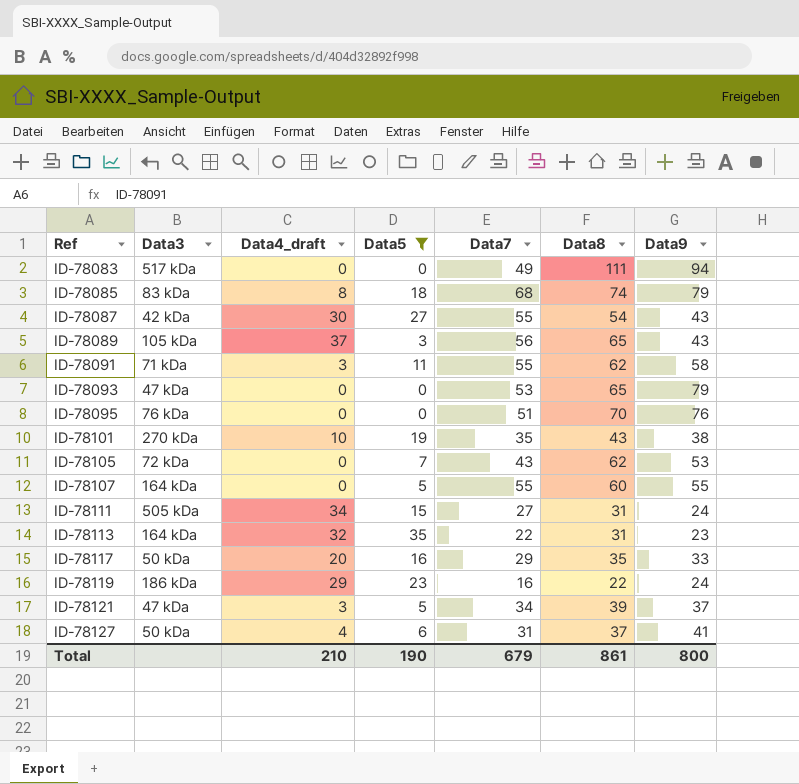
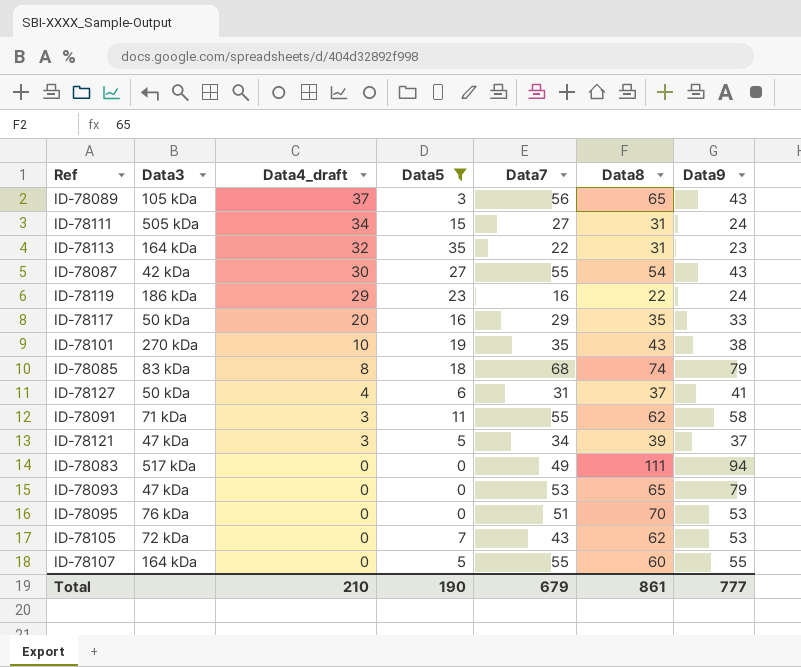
row order: Ref ascending -> Data4_draft descending
ID-78095 | Data9: 76 -> 53
Total | Data9: 800 -> 777

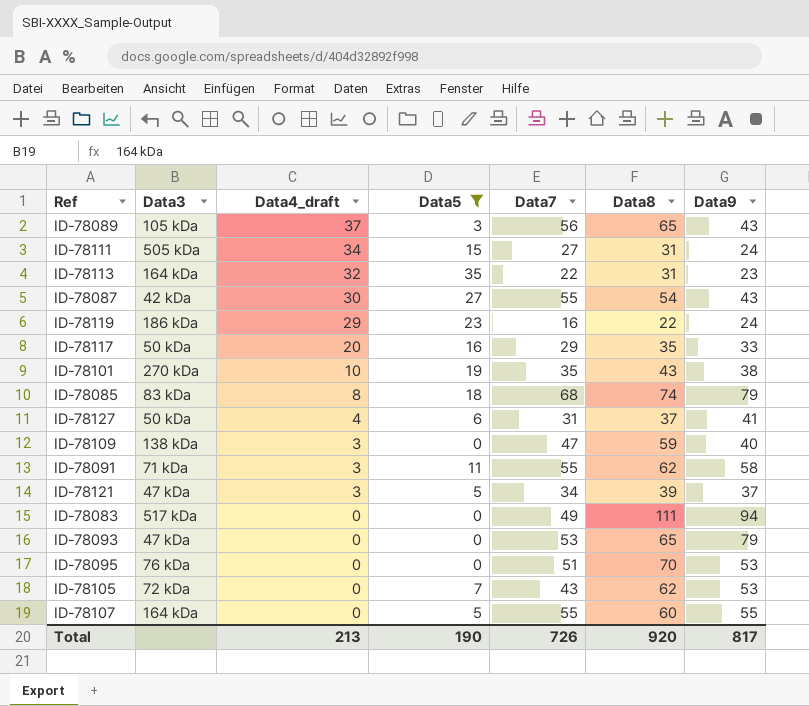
row ID-78109: none -> 138 kDa | 3 | 0 | 47 | 59 | 40
Total | Data4_draft: 210 -> 213
Total | Data7: 679 -> 726
Total | Data8: 861 -> 920
Total | Data9: 777 -> 817

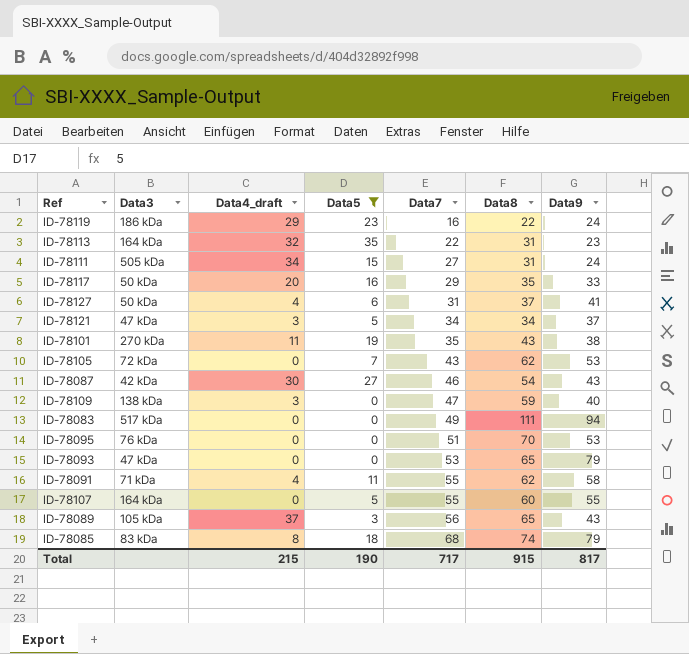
row order: Data4_draft descending -> Data7 ascending
ID-78121 | Data8: 39 -> 34
ID-78101 | Data4_draft: 10 -> 11
ID-78087 | Data7: 55 -> 46
ID-78091 | Data4_draft: 3 -> 4
Total | Data4_draft: 213 -> 215
Total | Data7: 726 -> 717
Total | Data8: 920 -> 915

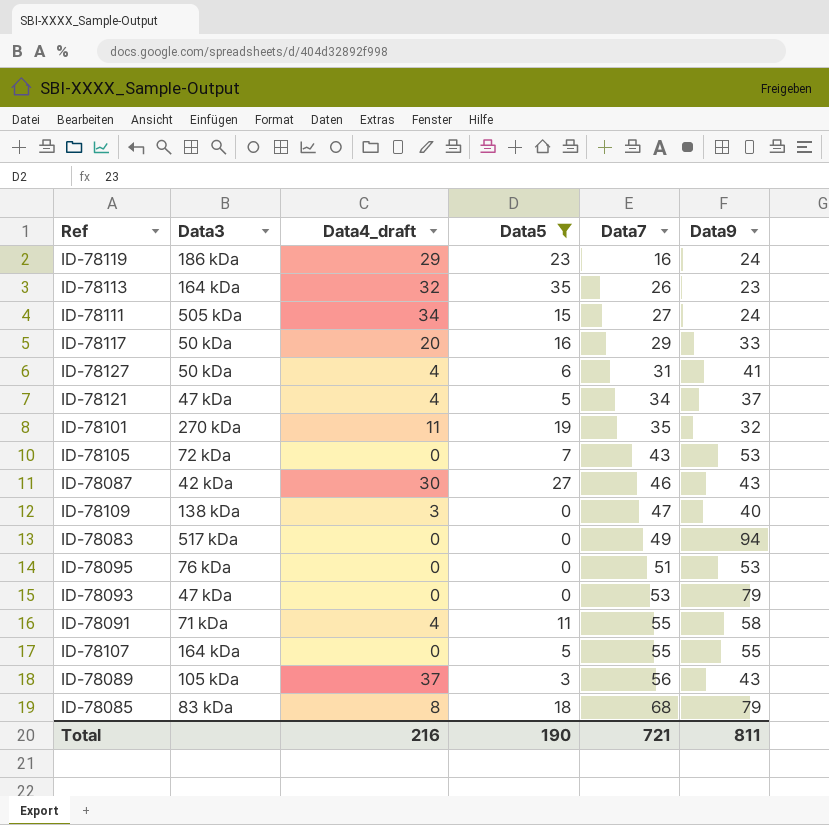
column Data8 | position: 6 -> none
ID-78113 | Data7: 22 -> 26
ID-78121 | Data4_draft: 3 -> 4
ID-78101 | Data9: 38 -> 32
Total | Data4_draft: 215 -> 216
Total | Data7: 717 -> 721
Total | Data9: 817 -> 811

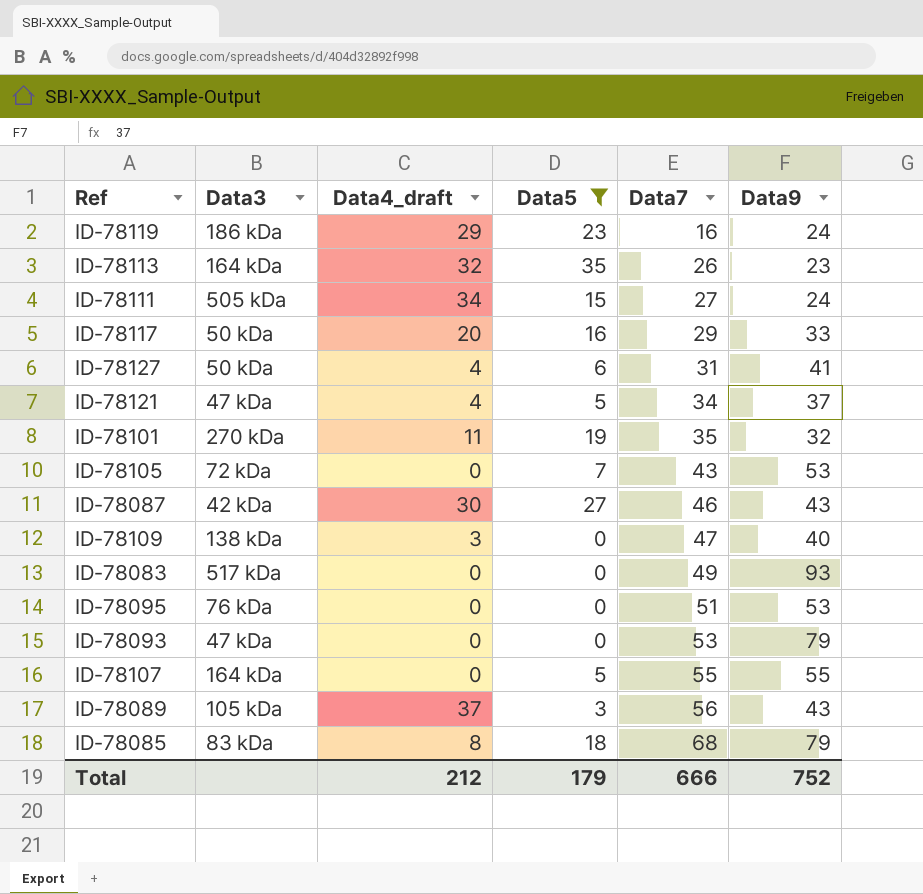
row ID-78091: 71 kDa | 4 | 11 | 55 | 58 -> none
ID-78083 | Data9: 94 -> 93
Total | Data4_draft: 216 -> 212
Total | Data5: 190 -> 179
Total | Data7: 721 -> 666
Total | Data9: 811 -> 752

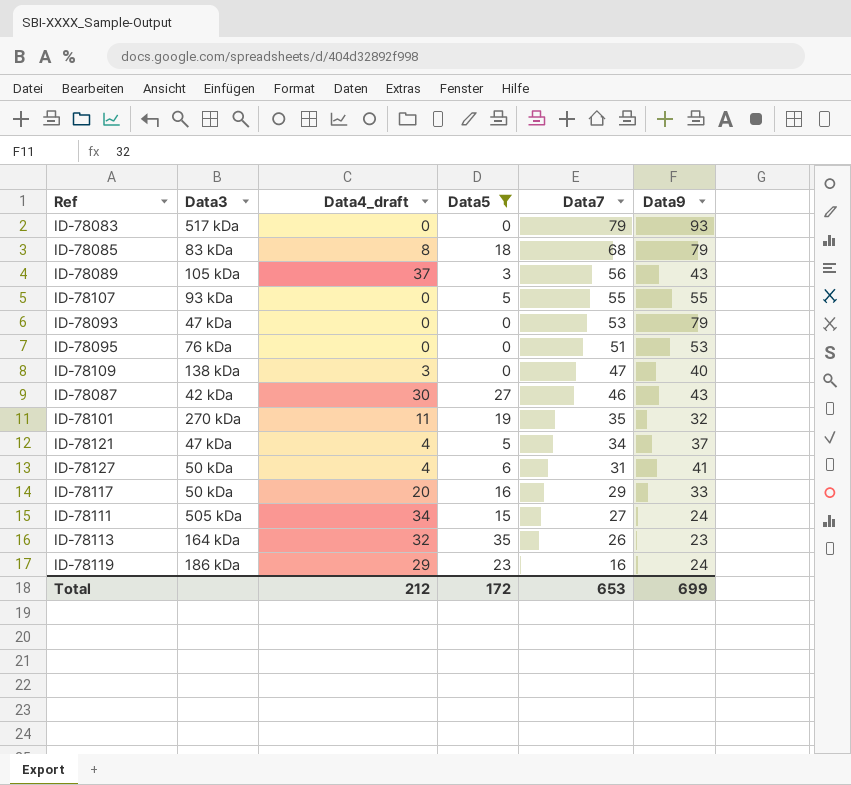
row order: Data7 ascending -> Data7 descending
row ID-78105: 72 kDa | 0 | 7 | 43 | 53 -> none
ID-78083 | Data7: 49 -> 79
ID-78107 | Data3: 164 kDa -> 93 kDa
Total | Data5: 179 -> 172
Total | Data7: 666 -> 653
Total | Data9: 752 -> 699

